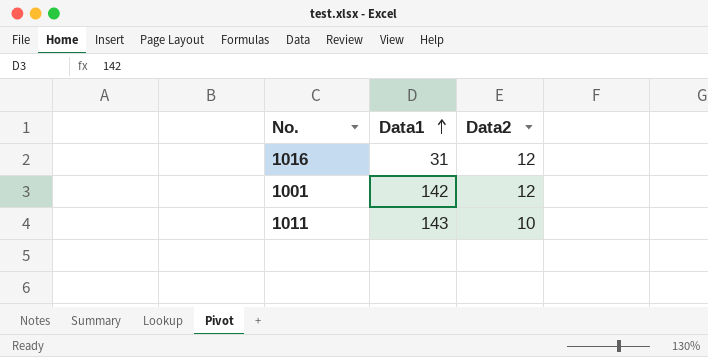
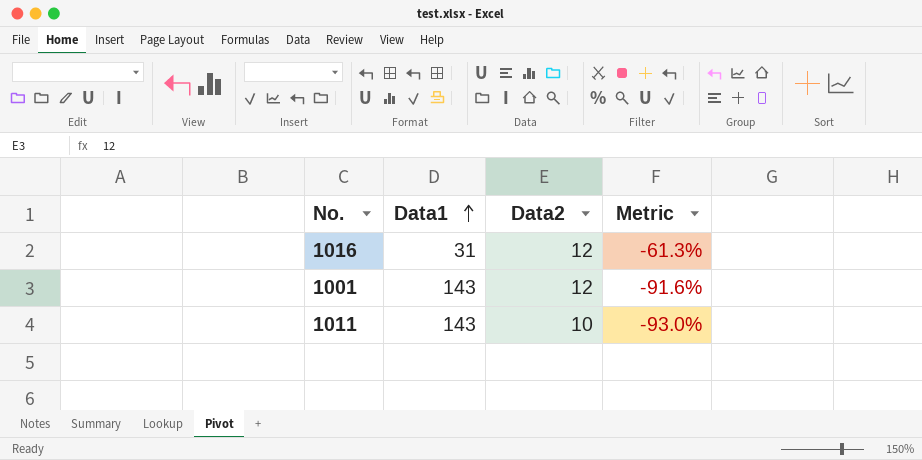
column Metric | formula: none -> ([Data2] - [Data1]) / [Data1]
1001 | Data1: 142 -> 143

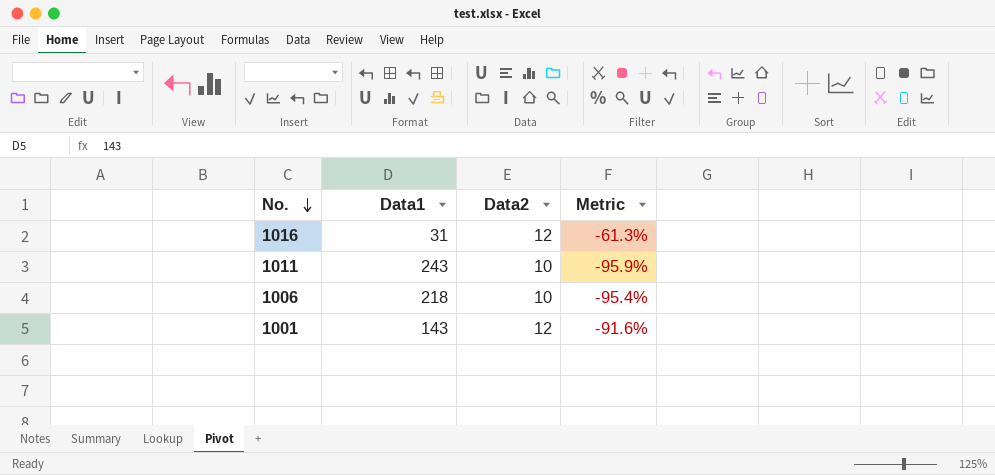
row order: Data1 ascending -> No. descending
1011 | Data1: 143 -> 243
1011 | Metric: -93.0% -> -95.9%
row 1006: none -> 218 | 10 | -95.4%

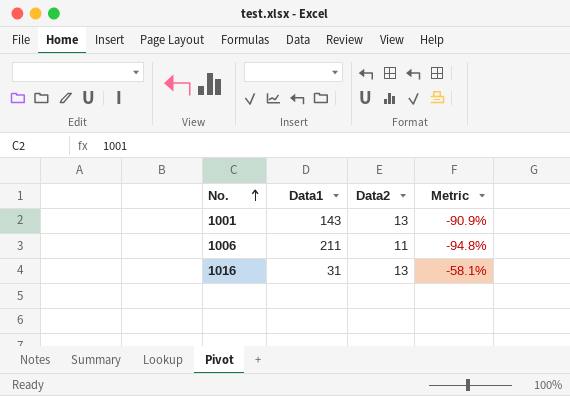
row order: No. descending -> No. ascending
row 1011: 243 | 10 | -95.9% -> none
1001 | Data2: 12 -> 13
1001 | Metric: -91.6% -> -90.9%
1006 | Data1: 218 -> 211
1006 | Data2: 10 -> 11
1006 | Metric: -95.4% -> -94.8%
1016 | Data2: 12 -> 13
1016 | Metric: -61.3% -> -58.1%

